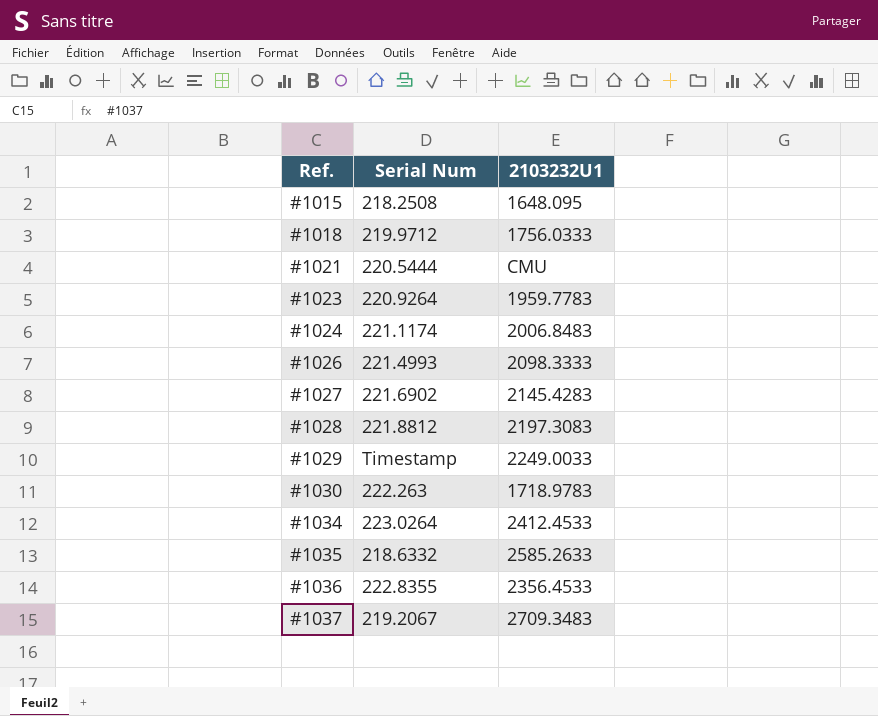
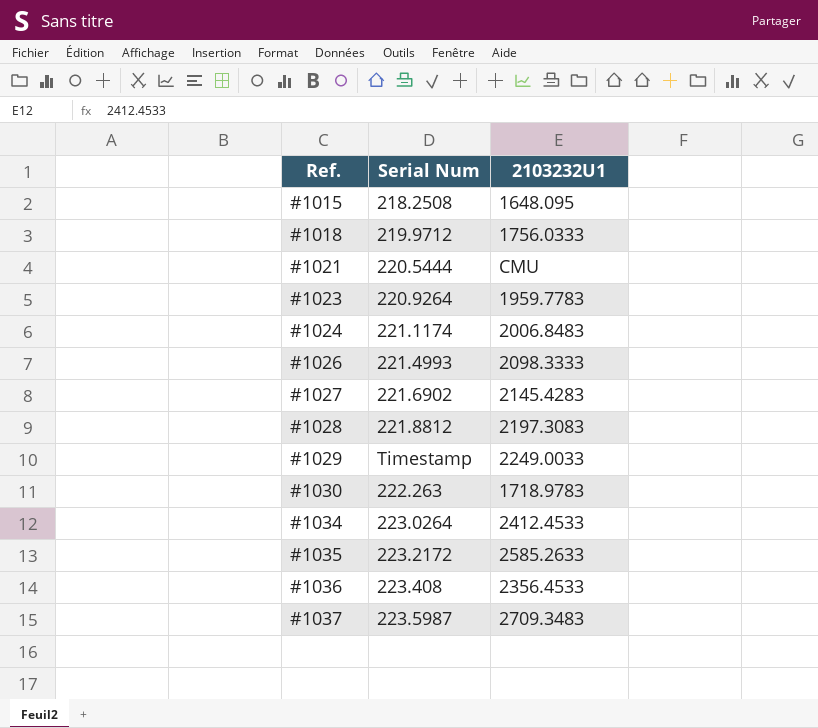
#1035 | Serial Num: 218.6332 -> 223.2172
#1036 | Serial Num: 222.8355 -> 223.408
#1037 | Serial Num: 219.2067 -> 223.5987

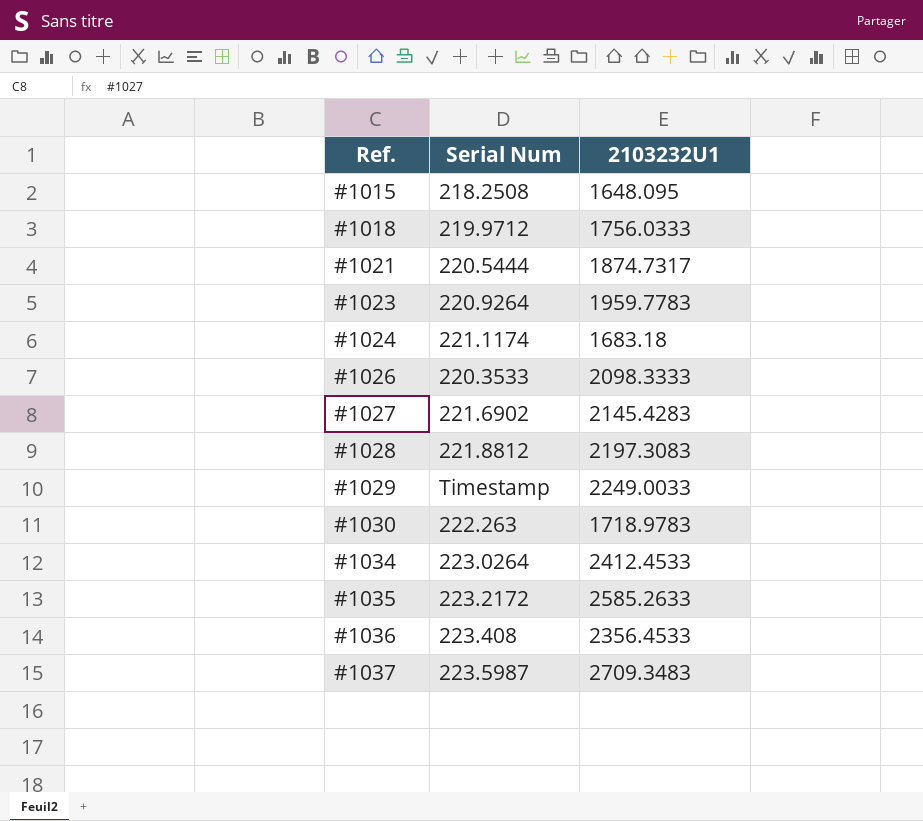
#1021 | 2103232U1: CMU -> 1874.7317
#1024 | 2103232U1: 2006.8483 -> 1683.18
#1026 | Serial Num: 221.4993 -> 220.3533

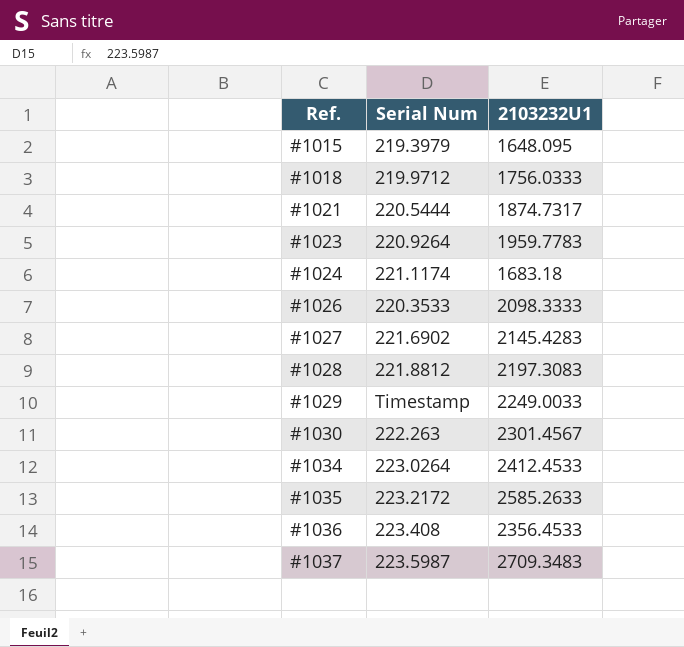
#1015 | Serial Num: 218.2508 -> 219.3979
#1030 | 2103232U1: 1718.9783 -> 2301.4567

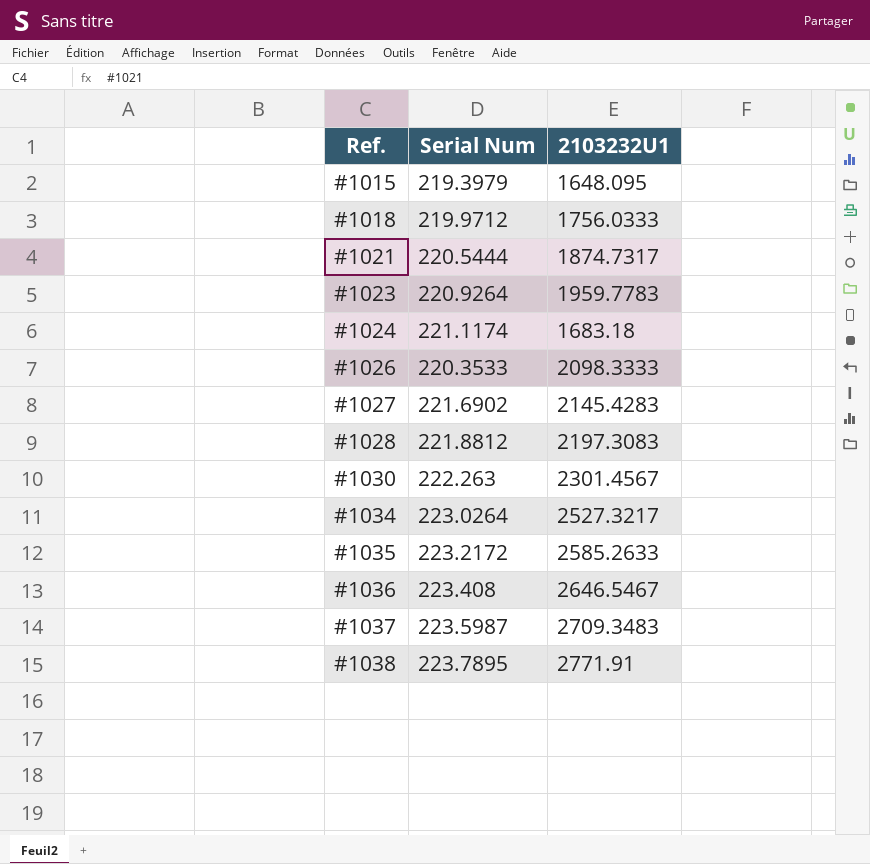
row #1029: Timestamp | 2249.0033 -> none
#1034 | 2103232U1: 2412.4533 -> 2527.3217
#1036 | 2103232U1: 2356.4533 -> 2646.5467
row #1038: none -> 223.7895 | 2771.91

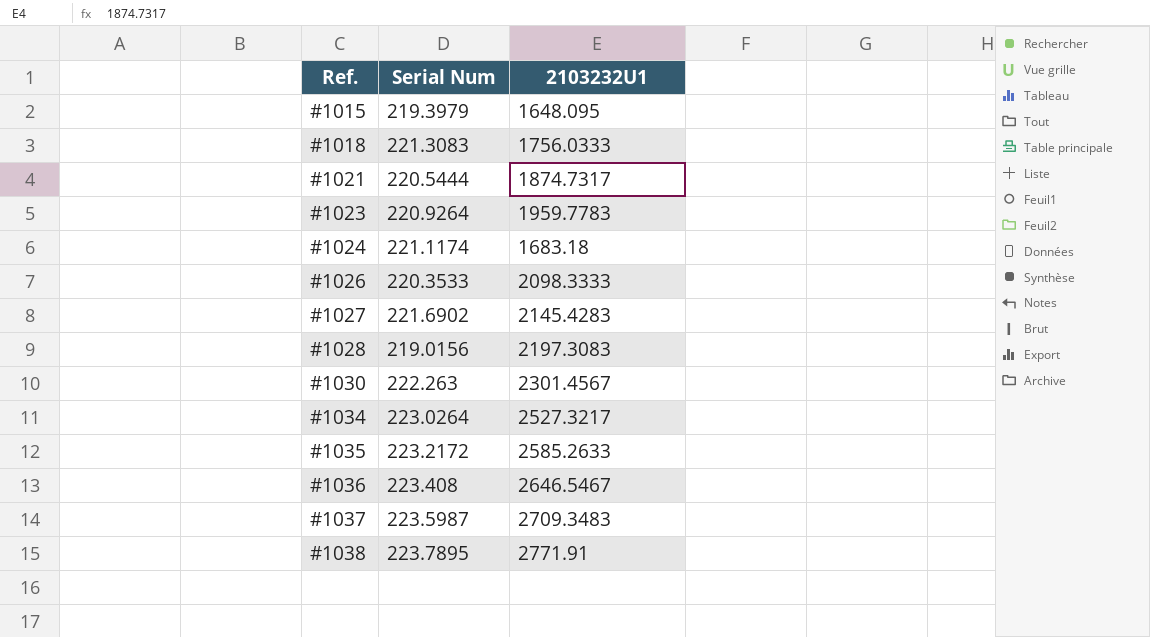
#1018 | Serial Num: 219.9712 -> 221.3083
#1028 | Serial Num: 221.8812 -> 219.0156

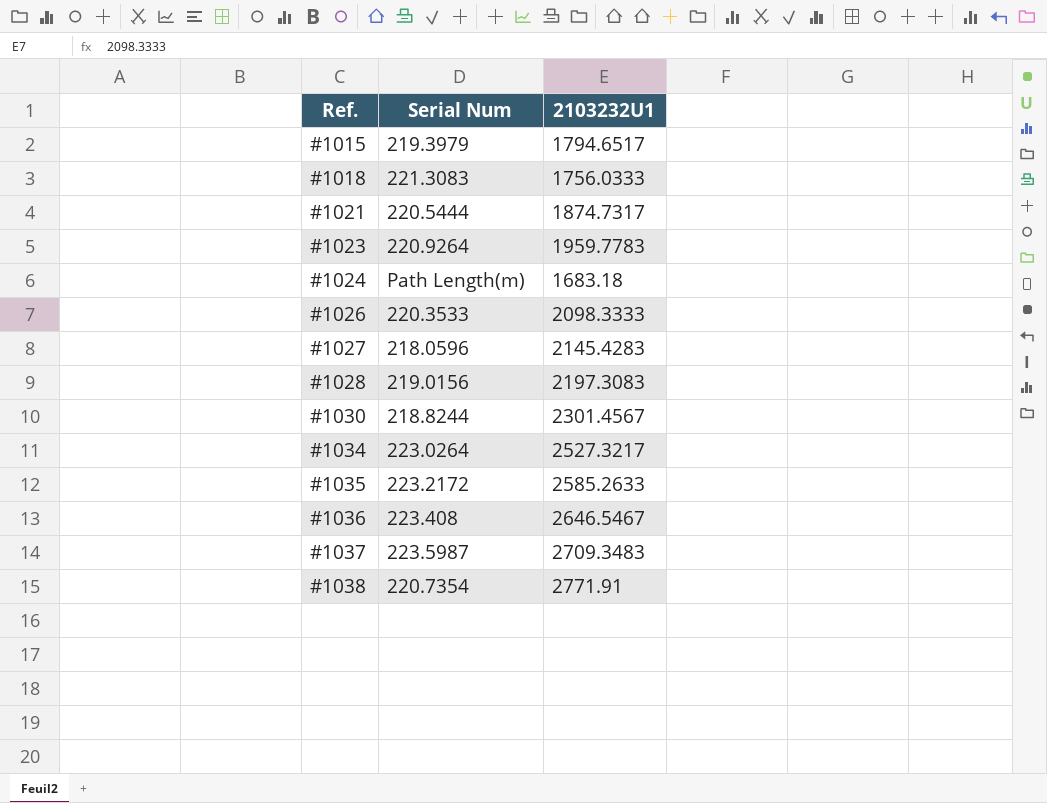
#1015 | 2103232U1: 1648.095 -> 1794.6517
#1024 | Serial Num: 221.1174 -> Path Length(m)
#1027 | Serial Num: 221.6902 -> 218.0596
#1030 | Serial Num: 222.263 -> 218.8244
#1038 | Serial Num: 223.7895 -> 220.7354

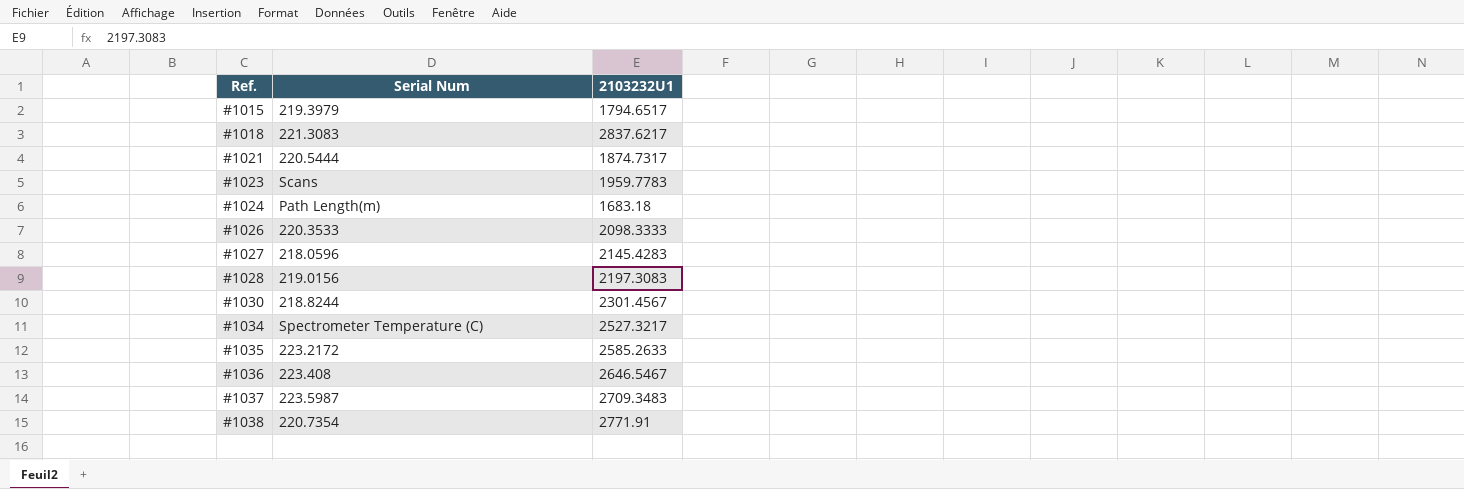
#1018 | 2103232U1: 1756.0333 -> 2837.6217
#1023 | Serial Num: 220.9264 -> Scans
#1034 | Serial Num: 223.0264 -> Spectrometer Temperature (C)

